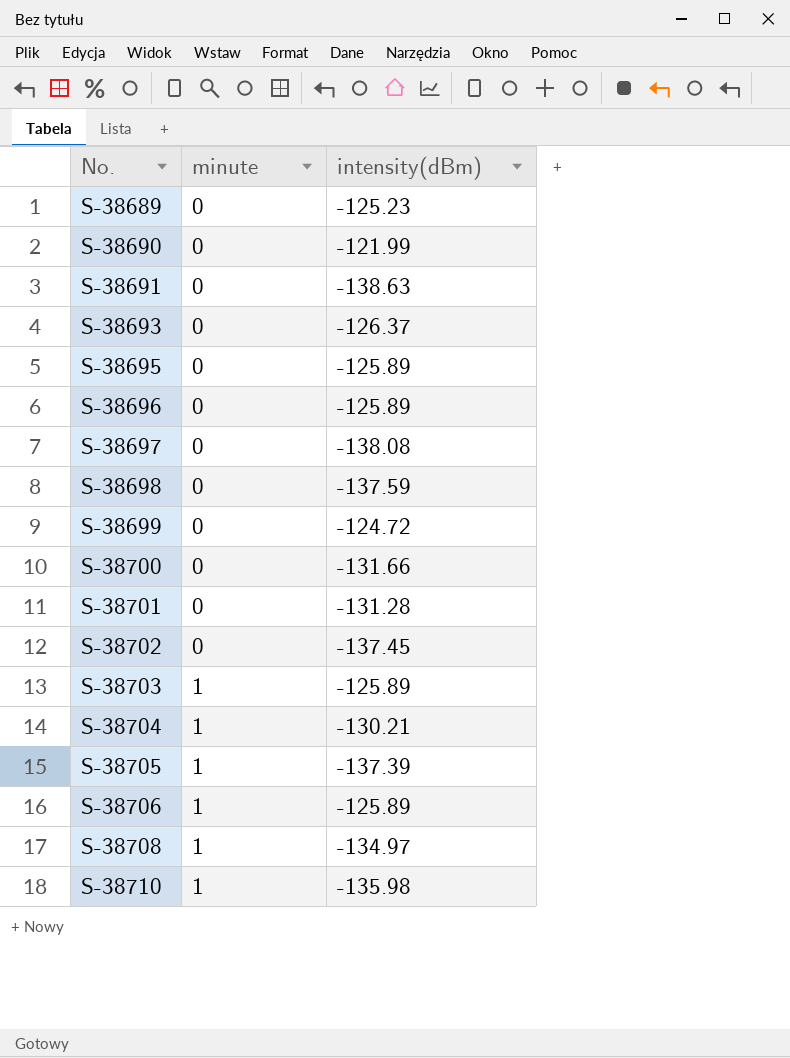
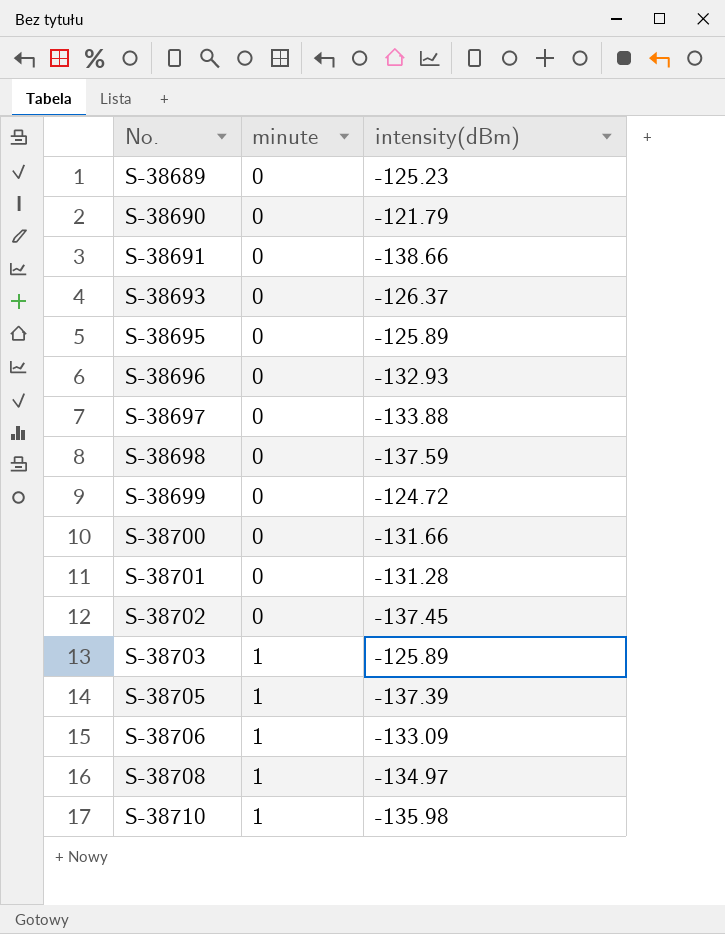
row S-38704: 1 | -130.21 -> none
S-38690 | intensity(dBm): -121.99 -> -121.79
S-38691 | intensity(dBm): -138.63 -> -138.66
S-38696 | intensity(dBm): -125.89 -> -132.93
S-38697 | intensity(dBm): -138.08 -> -133.88
S-38706 | intensity(dBm): -125.89 -> -133.09

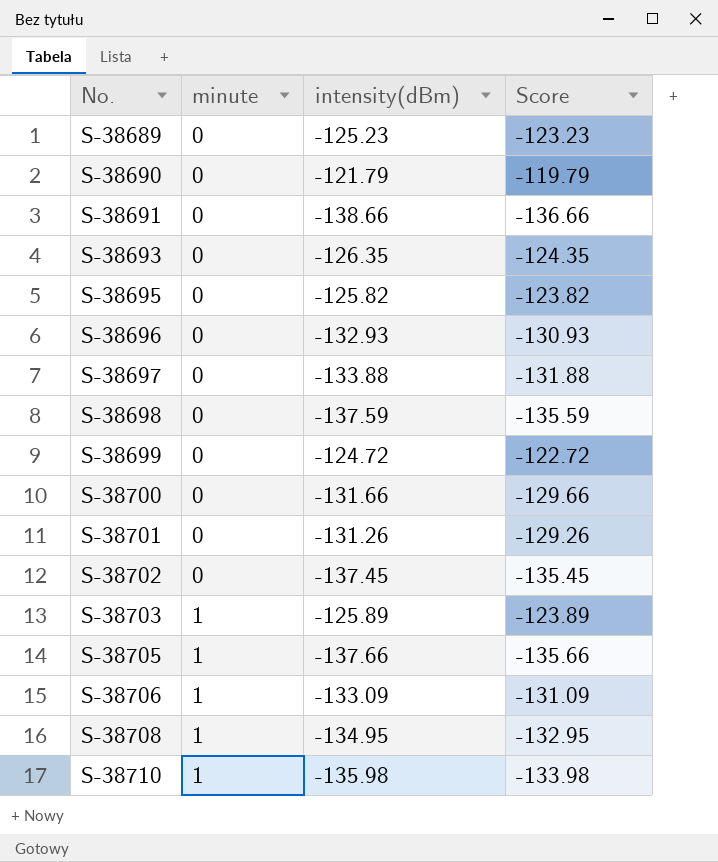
column Score | formula: none -> [intensity(dBm)] + 2
S-38693 | intensity(dBm): -126.37 -> -126.35
S-38695 | intensity(dBm): -125.89 -> -125.82
S-38701 | intensity(dBm): -131.28 -> -131.26
S-38705 | intensity(dBm): -137.39 -> -137.66
S-38708 | intensity(dBm): -134.97 -> -134.95

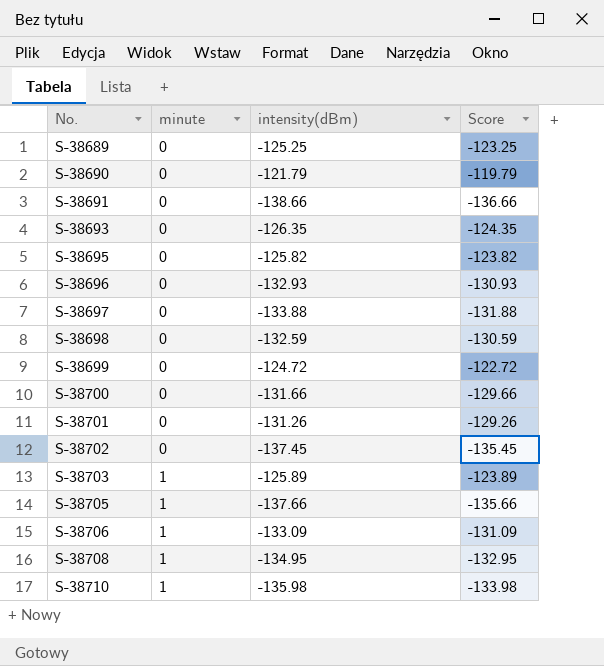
S-38689 | intensity(dBm): -125.23 -> -125.25
S-38689 | Score: -123.23 -> -123.25
S-38698 | intensity(dBm): -137.59 -> -132.59
S-38698 | Score: -135.59 -> -130.59

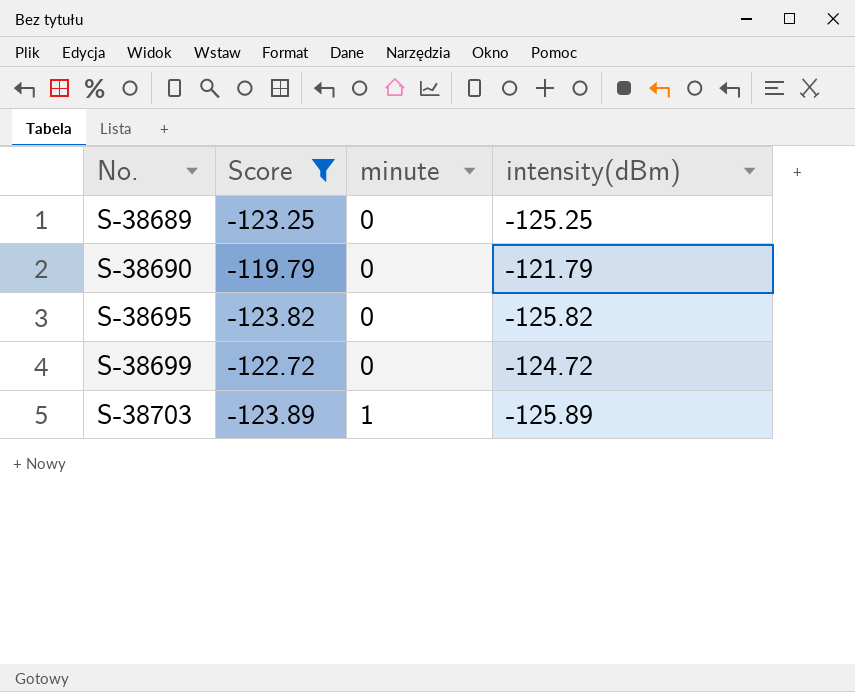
filter: none -> Score >= -123.89
column Score | position: 4 -> 2

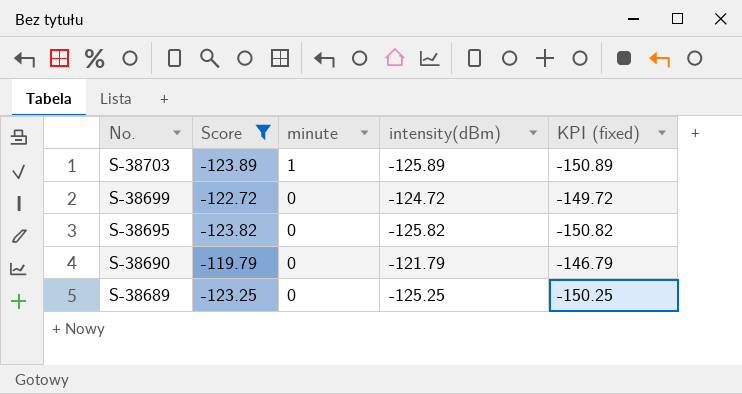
row order: No. ascending -> No. descending
column KPI (fixed) | formula: none -> [intensity(dBm)] - 25

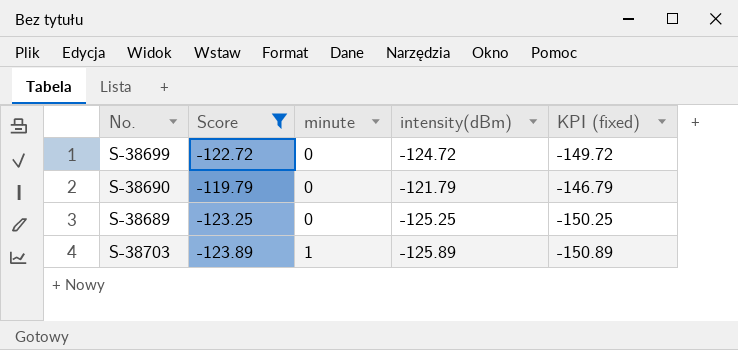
row order: No. descending -> minute ascending
row S-38695: -123.82 | 0 | -125.82 | -150.82 -> none

